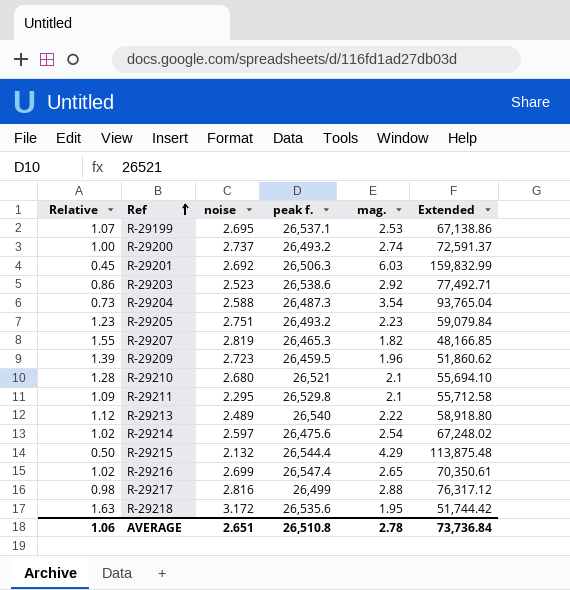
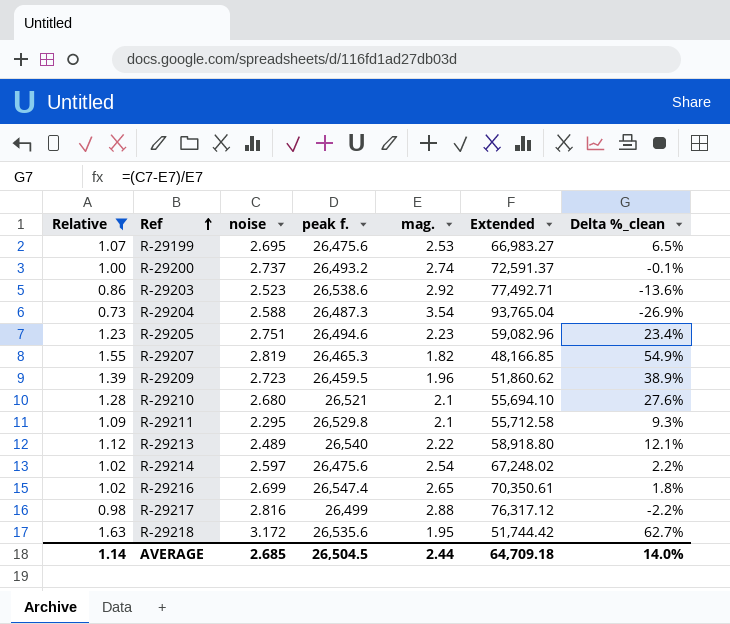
filter: none -> Relative >= 0.73
column Delta %_clean | formula: none -> ([noise] - [mag.]) / [mag.]
R-29199 | peak f.: 26,537.1 -> 26,475.6
R-29199 | Extended: 67,138.86 -> 66,983.27
R-29205 | peak f.: 26,493.2 -> 26,494.6
R-29205 | Extended: 59,079.84 -> 59,082.96
AVERAGE | Relative: 1.06 -> 1.14
AVERAGE | noise: 2.651 -> 2.685
AVERAGE | peak f.: 26,510.8 -> 26,504.5
AVERAGE | mag.: 2.78 -> 2.44
AVERAGE | Extended: 73,736.84 -> 64,709.18

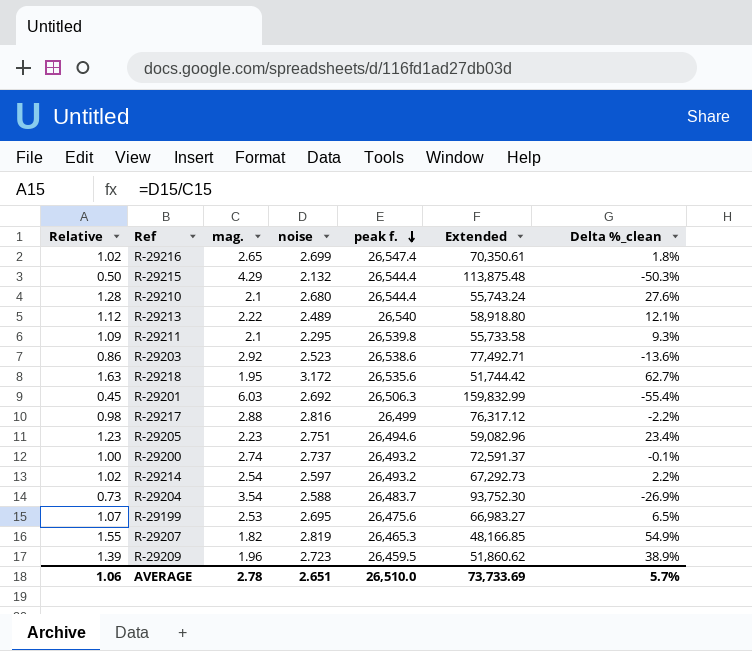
filter: Relative >= 0.73 -> none
row order: Ref ascending -> peak f. descending
column mag. | position: 5 -> 3
R-29210 | peak f.: 26,521 -> 26,544.4
R-29210 | Extended: 55,694.10 -> 55,743.24
R-29211 | peak f.: 26,529.8 -> 26,539.8
R-29211 | Extended: 55,712.58 -> 55,733.58
R-29214 | peak f.: 26,475.6 -> 26,493.2
R-29214 | Extended: 67,248.02 -> 67,292.73
R-29204 | peak f.: 26,487.3 -> 26,483.7
R-29204 | Extended: 93,765.04 -> 93,752.30
AVERAGE | Relative: 1.14 -> 1.06
AVERAGE | mag.: 2.44 -> 2.78
AVERAGE | noise: 2.685 -> 2.651
AVERAGE | peak f.: 26,504.5 -> 26,510.0
AVERAGE | Extended: 64,709.18 -> 73,733.69
AVERAGE | Delta %_clean: 14.0% -> 5.7%

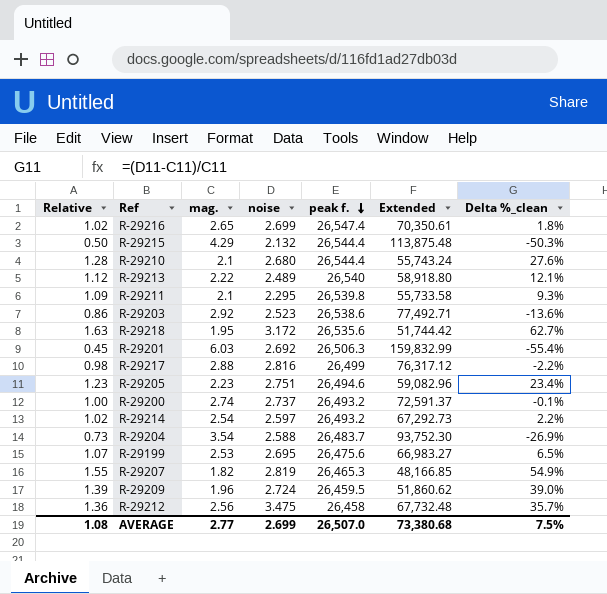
R-29209 | noise: 2.723 -> 2.724
R-29209 | Delta %_clean: 38.9% -> 39.0%
row R-29212: none -> 1.36 | 2.56 | 3.475 | 26,458 | 67,732.48 | 35.7%
AVERAGE | Relative: 1.06 -> 1.08
AVERAGE | mag.: 2.78 -> 2.77
AVERAGE | noise: 2.651 -> 2.699
AVERAGE | peak f.: 26,510.0 -> 26,507.0
AVERAGE | Extended: 73,733.69 -> 73,380.68
AVERAGE | Delta %_clean: 5.7% -> 7.5%

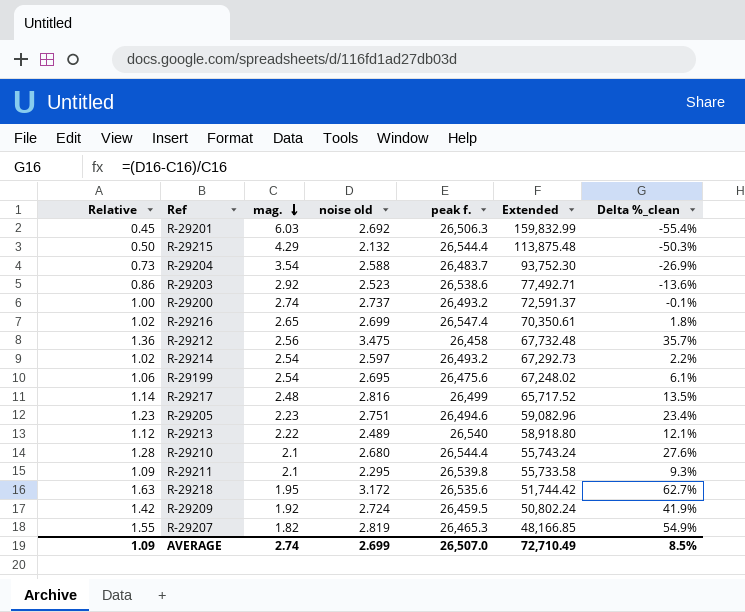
row order: peak f. descending -> mag. descending
column name: noise -> noise old
R-29199 | Relative: 1.07 -> 1.06
R-29199 | mag.: 2.53 -> 2.54
R-29199 | Extended: 66,983.27 -> 67,248.02
R-29199 | Delta %_clean: 6.5% -> 6.1%
R-29217 | Relative: 0.98 -> 1.14
R-29217 | mag.: 2.88 -> 2.48
R-29217 | Extended: 76,317.12 -> 65,717.52
R-29217 | Delta %_clean: -2.2% -> 13.5%
R-29209 | Relative: 1.39 -> 1.42
R-29209 | mag.: 1.96 -> 1.92
R-29209 | Extended: 51,860.62 -> 50,802.24
R-29209 | Delta %_clean: 39.0% -> 41.9%
AVERAGE | Relative: 1.08 -> 1.09
AVERAGE | mag.: 2.77 -> 2.74
AVERAGE | Extended: 73,380.68 -> 72,710.49
AVERAGE | Delta %_clean: 7.5% -> 8.5%

